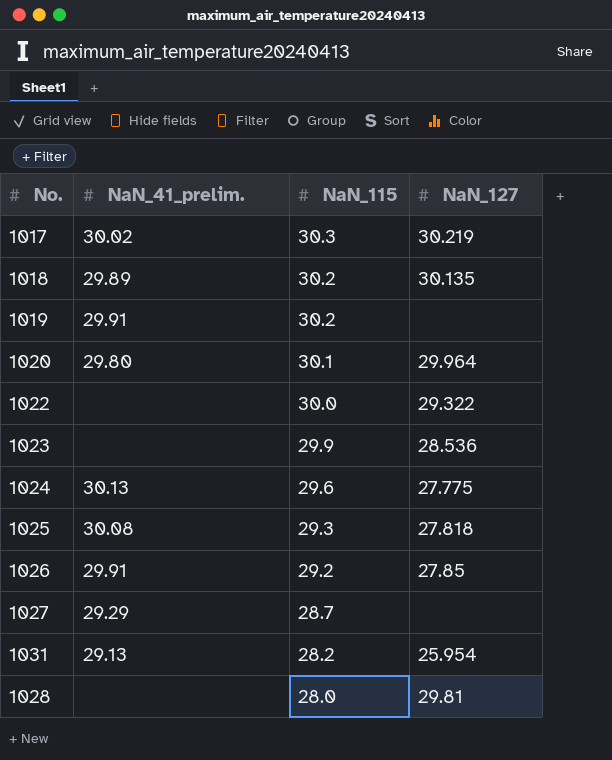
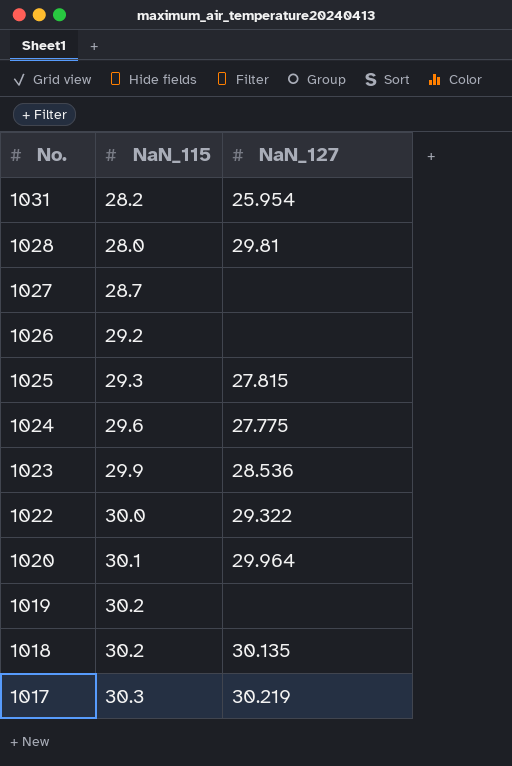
row order: NaN_115 descending -> No. descending
column NaN_41_prelim. | position: 2 -> none
1026 | NaN_127: 27.85 -> none
1025 | NaN_127: 27.818 -> 27.815

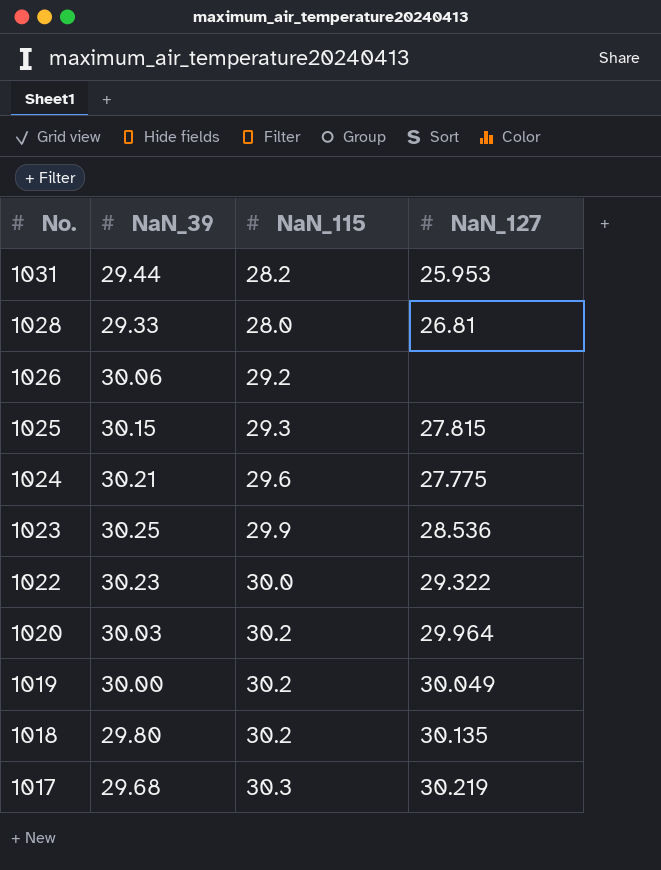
column NaN_39 | position: none -> 2
row 1027: 28.7 | none -> none
1031 | NaN_127: 25.954 -> 25.953
1028 | NaN_127: 29.81 -> 26.81
1020 | NaN_115: 30.1 -> 30.2
1019 | NaN_127: none -> 30.049

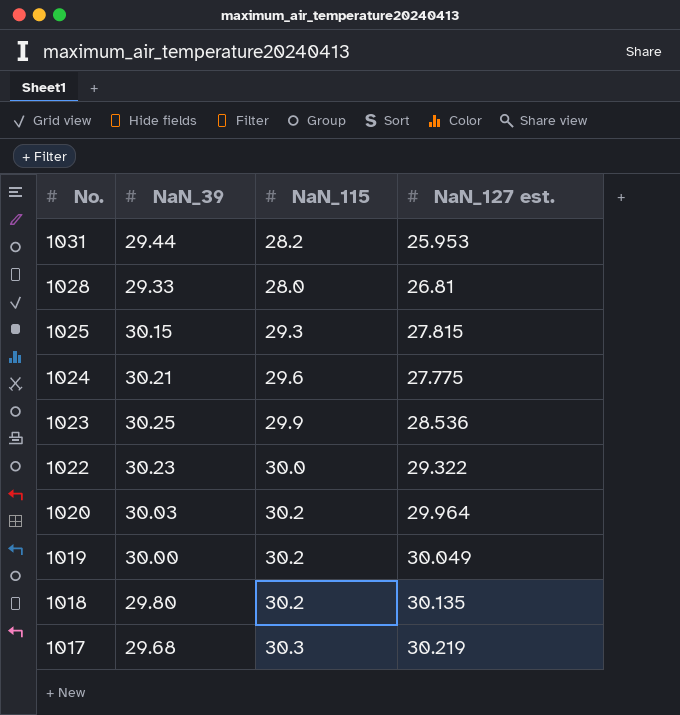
column name: NaN_127 -> NaN_127 est.
row 1026: 30.06 | 29.2 | none -> none

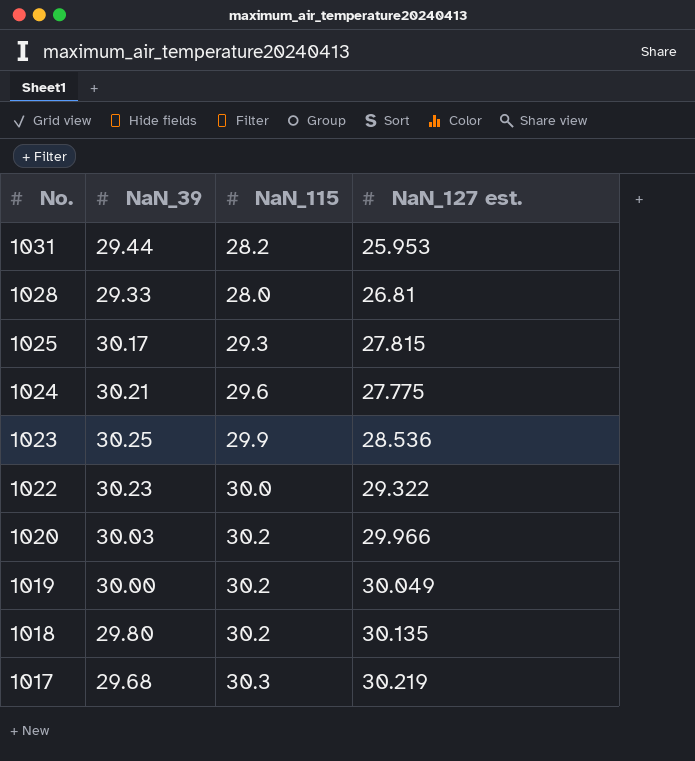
1025 | NaN_39: 30.15 -> 30.17
1020 | NaN_127 est.: 29.964 -> 29.966

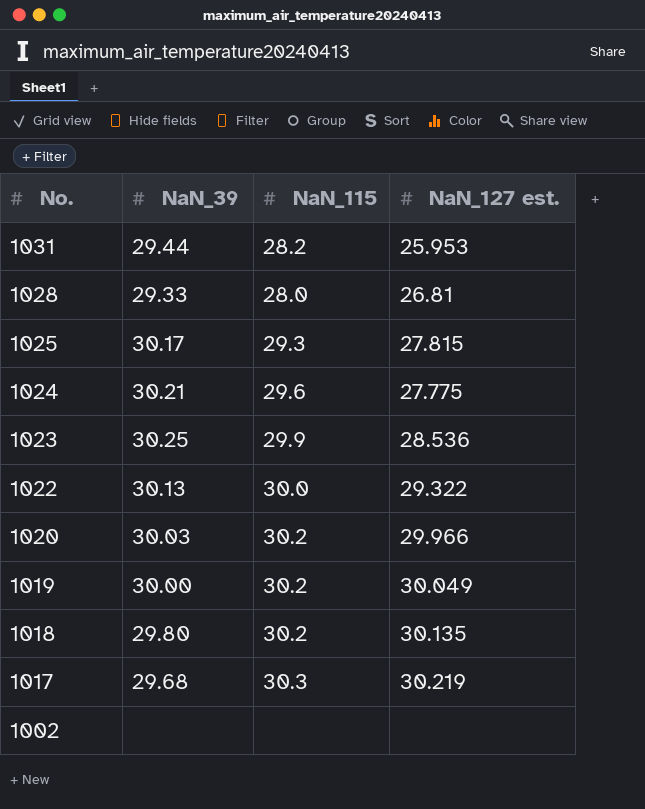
1022 | NaN_39: 30.23 -> 30.13
row 1002: none -> none | none | none

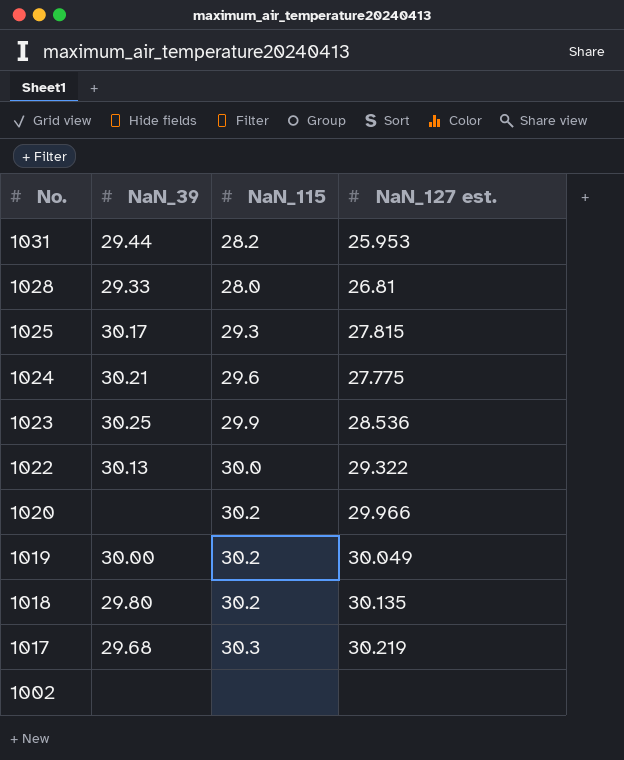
1020 | NaN_39: 30.03 -> none

